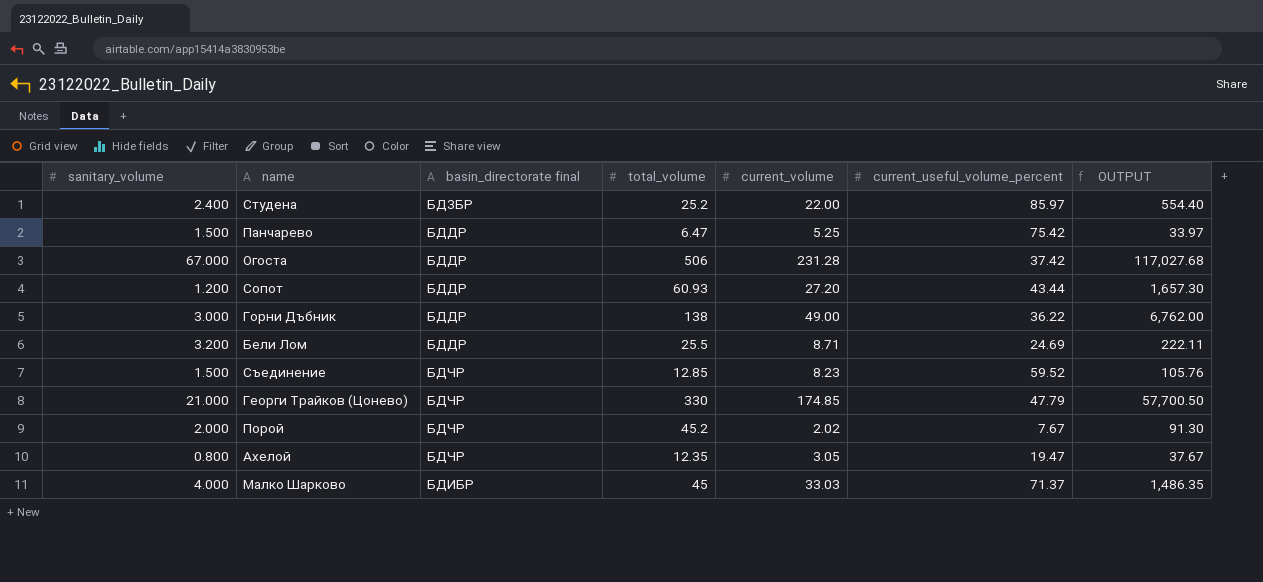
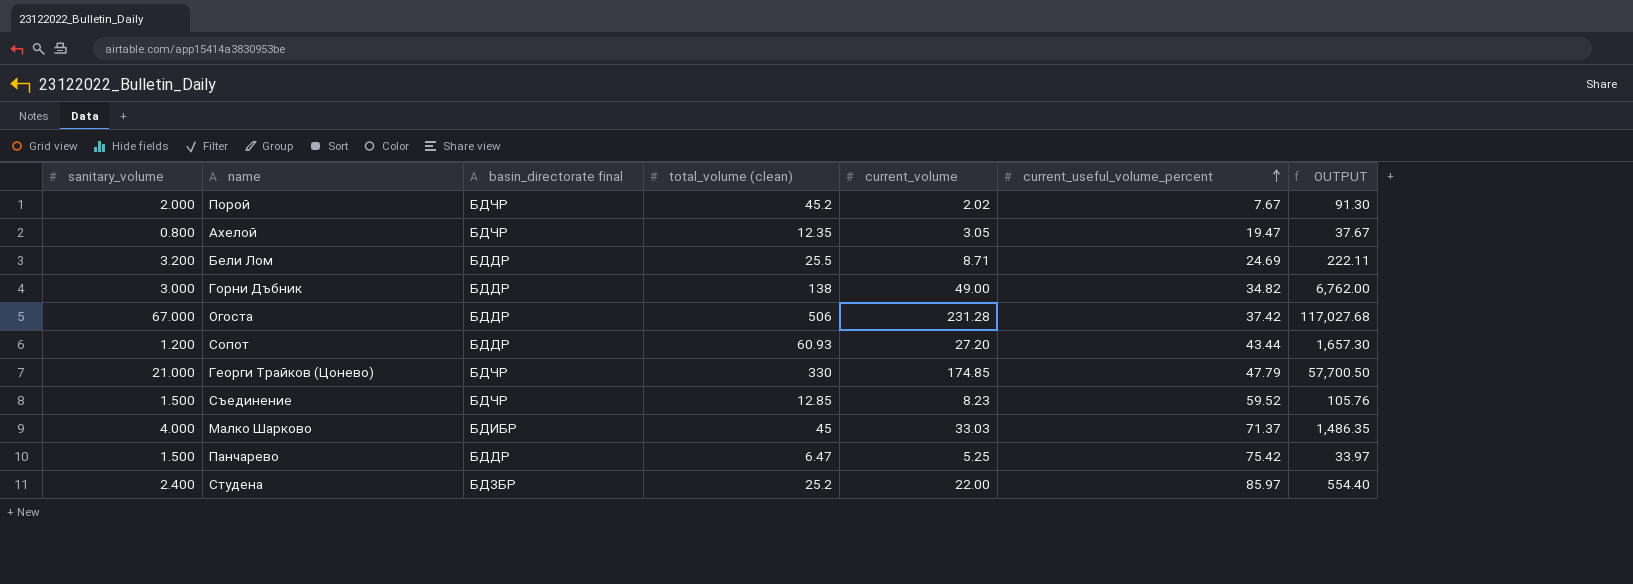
row order: none -> current_useful_volume_percent ascending
column name: total_volume -> total_volume (clean)
Горни Дъбник | current_useful_volume_percent: 36.22 -> 34.82

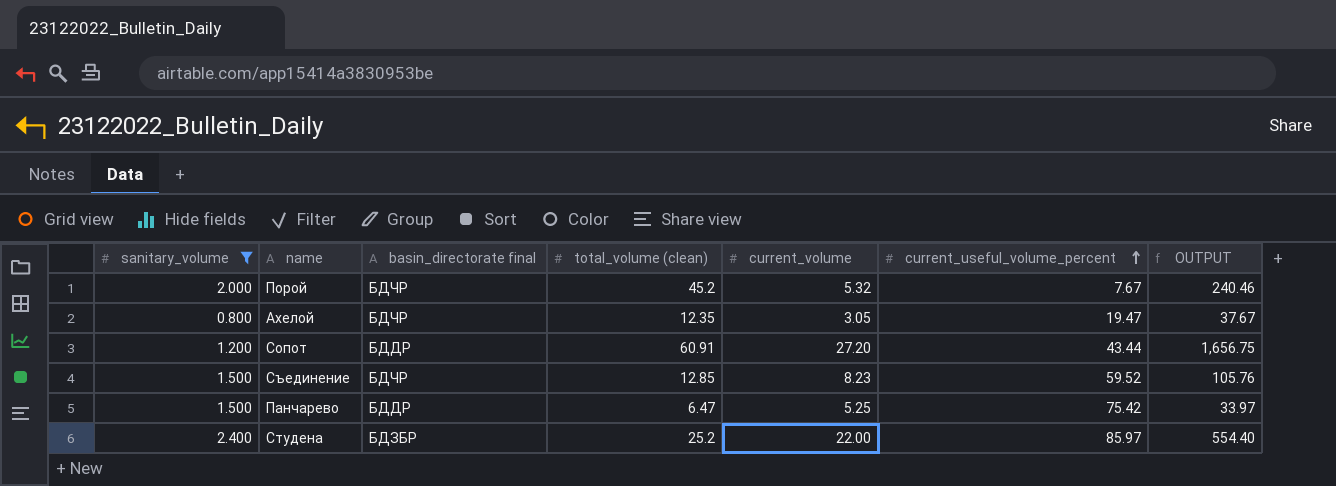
filter: none -> sanitary_volume <= 2.400
Порой | current_volume: 2.02 -> 5.32
Порой | OUTPUT: 91.30 -> 240.46
Сопот | total_volume (clean): 60.93 -> 60.91
Сопот | OUTPUT: 1,657.30 -> 1,656.75

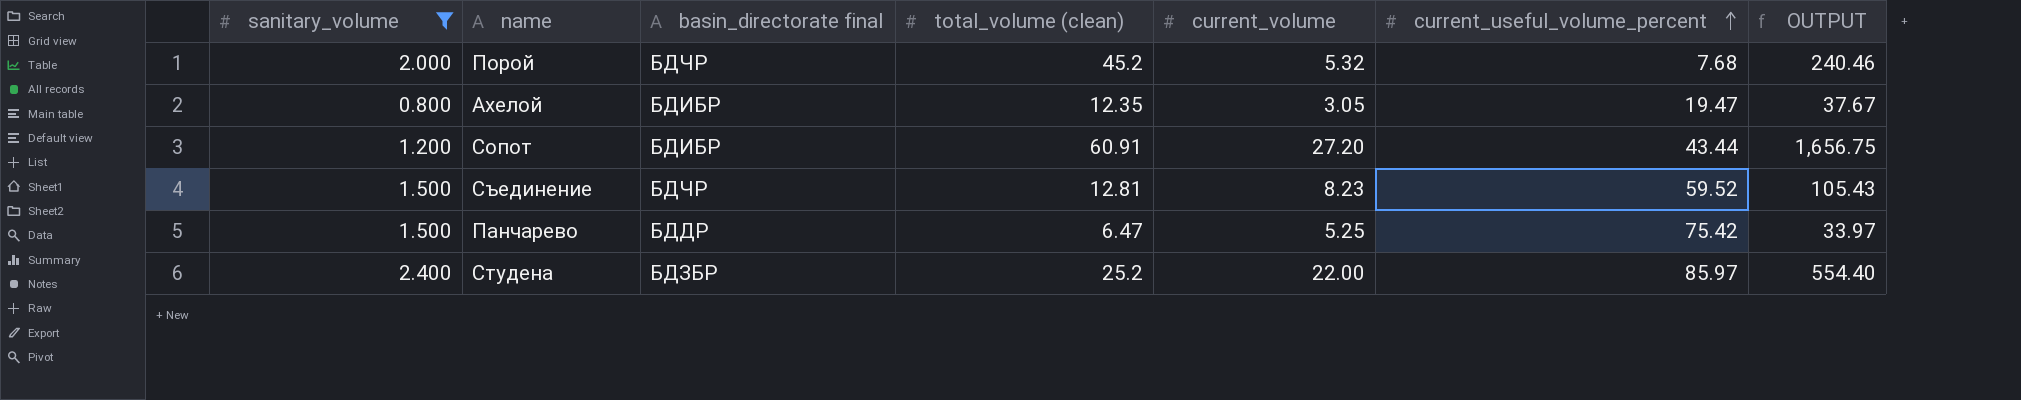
Порой | current_useful_volume_percent: 7.67 -> 7.68
Ахелой | basin_directorate final: БДЧР -> БДИБР
Сопот | basin_directorate final: БДДР -> БДИБР
Съединение | total_volume (clean): 12.85 -> 12.81
Съединение | OUTPUT: 105.76 -> 105.43

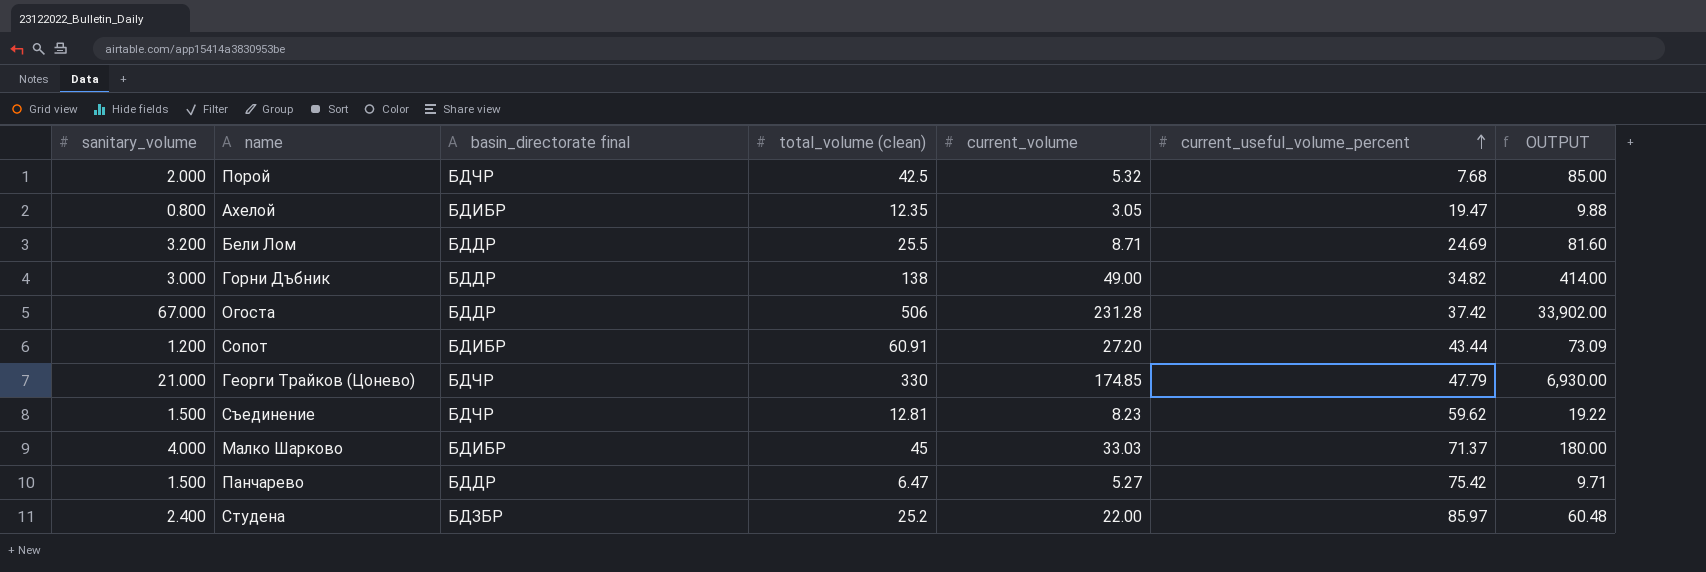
filter: sanitary_volume <= 2.400 -> none
column OUTPUT | formula: [total_volume (clean)] * [current_volume] -> [sanitary_volume] * [total_volume (clean)]
Порой | total_volume (clean): 45.2 -> 42.5
Съединение | current_useful_volume_percent: 59.52 -> 59.62
Панчарево | current_volume: 5.25 -> 5.27

